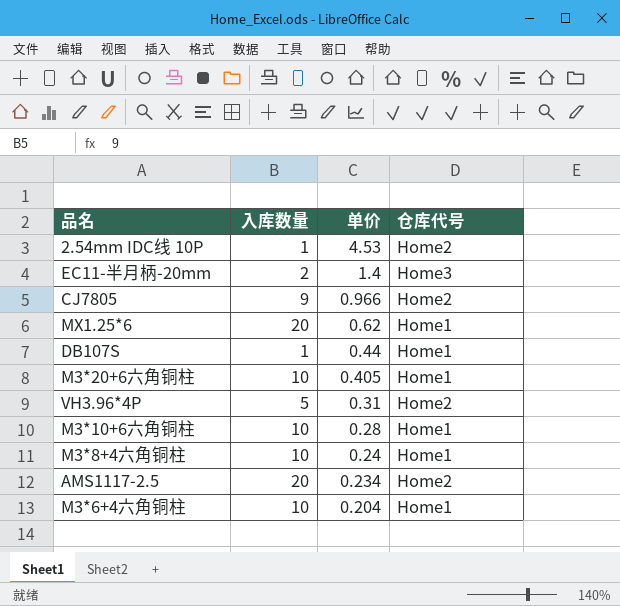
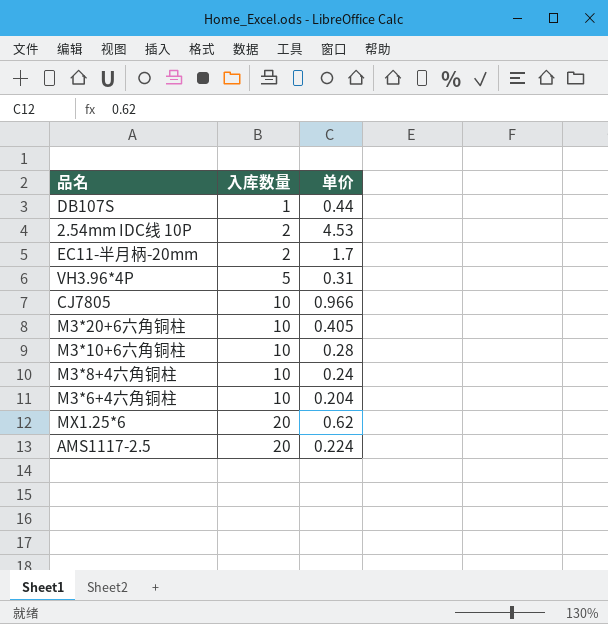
row order: 单价 descending -> 入库数量 ascending
column 仓库代号 | position: 4 -> none
2.54mm IDC线 10P | 入库数量: 1 -> 2
EC11-半月柄-20mm | 单价: 1.4 -> 1.7
CJ7805 | 入库数量: 9 -> 10
AMS1117-2.5 | 单价: 0.234 -> 0.224

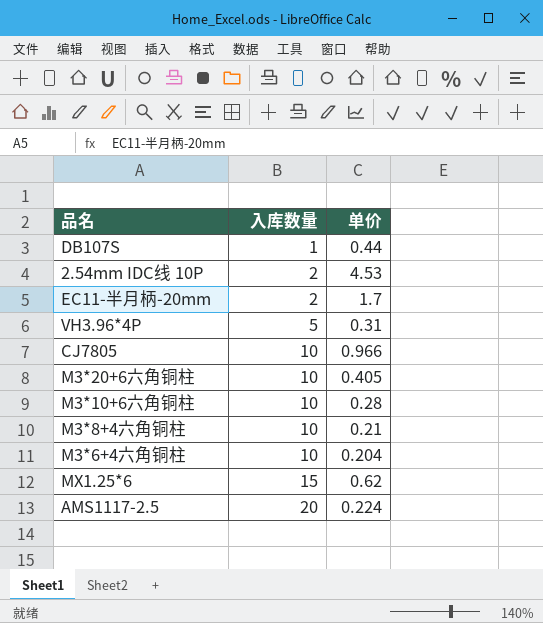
M3*8+4六角铜柱 | 单价: 0.24 -> 0.21
MX1.25*6 | 入库数量: 20 -> 15

